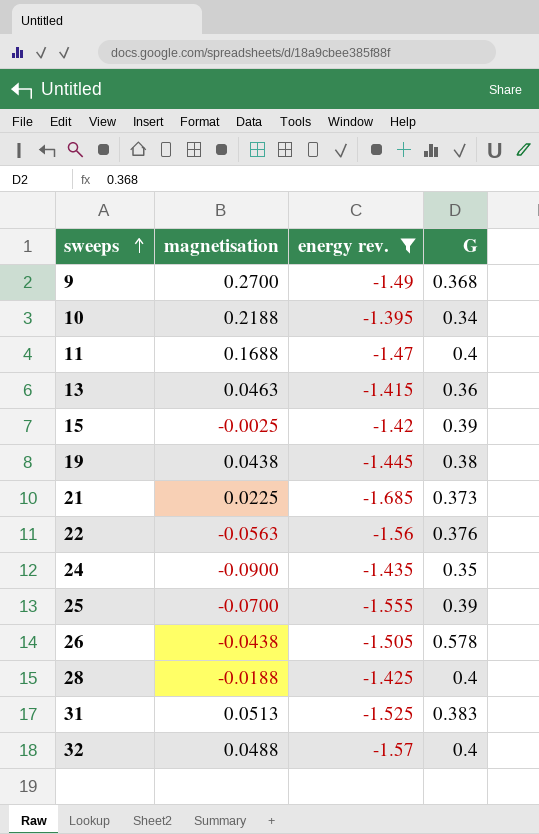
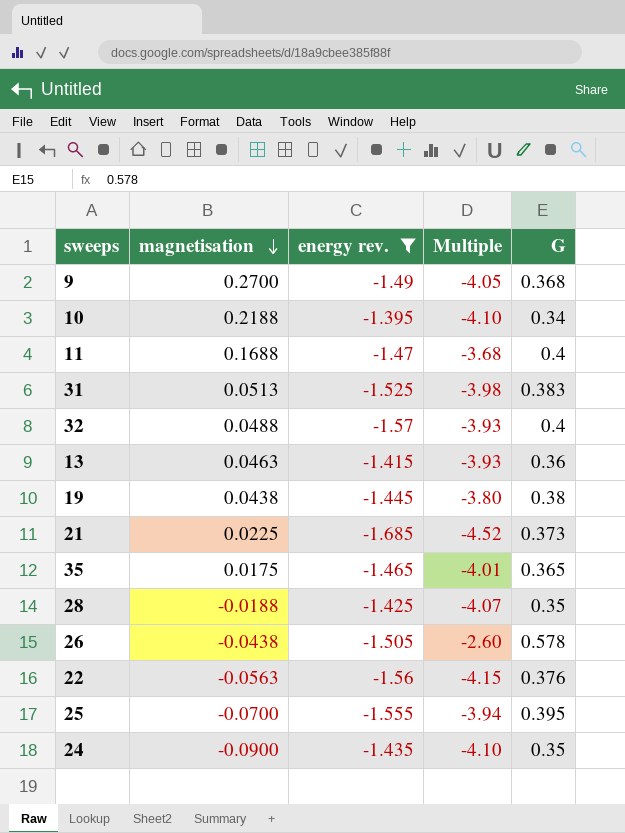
row order: sweeps ascending -> magnetisation descending
column Multiple | formula: none -> [energy rev.] / [G]
row 15: -0.0025 | -1.42 | 0.39 -> none
row 35: none -> 0.0175 | -1.465 | -4.01 | 0.365
28 | G: 0.4 -> 0.35
25 | G: 0.39 -> 0.395

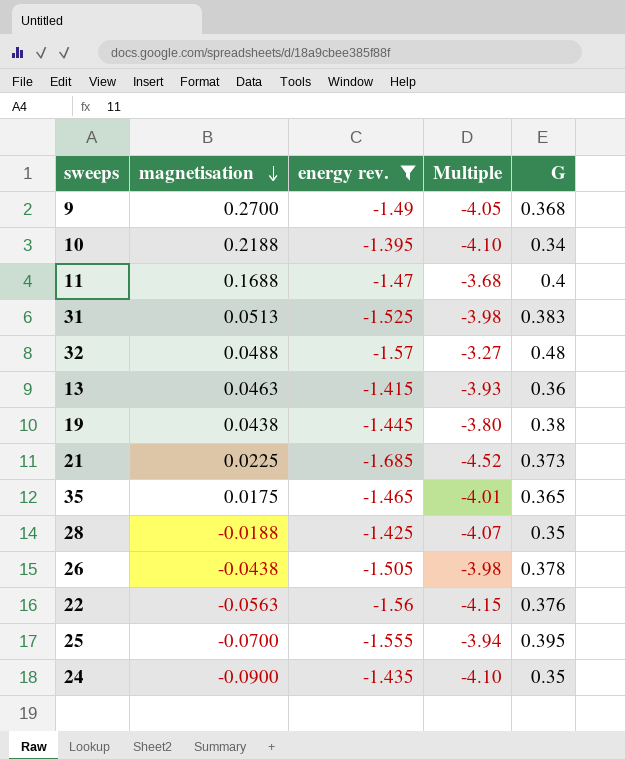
32 | Multiple: -3.93 -> -3.27
32 | G: 0.4 -> 0.48
26 | Multiple: -2.60 -> -3.98
26 | G: 0.578 -> 0.378

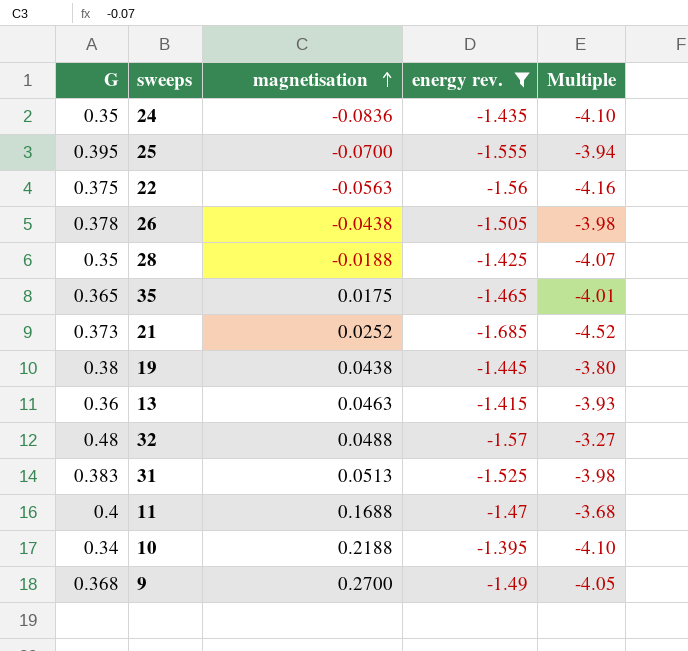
row order: magnetisation descending -> magnetisation ascending
column G | position: 5 -> 1
24 | magnetisation: -0.0900 -> -0.0836
22 | G: 0.376 -> 0.375
22 | Multiple: -4.15 -> -4.16
21 | magnetisation: 0.0225 -> 0.0252

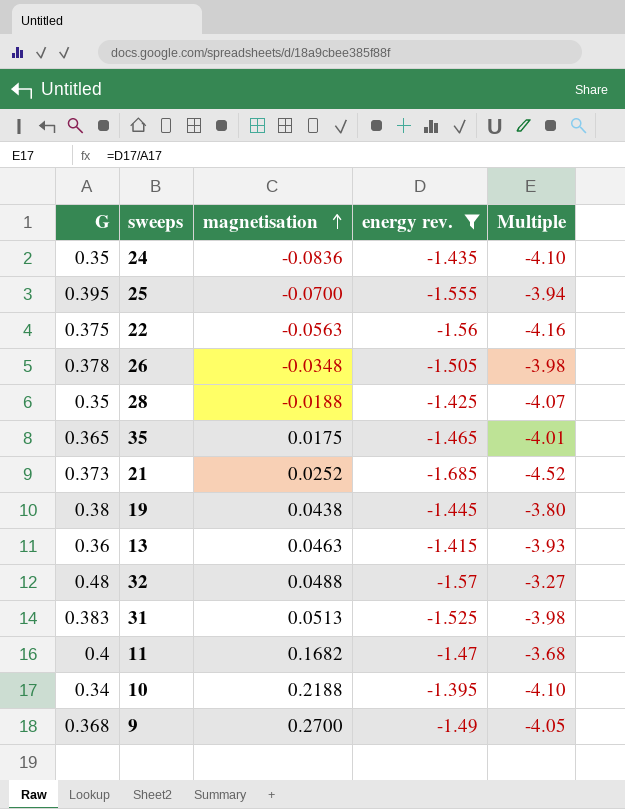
26 | magnetisation: -0.0438 -> -0.0348
11 | magnetisation: 0.1688 -> 0.1682

